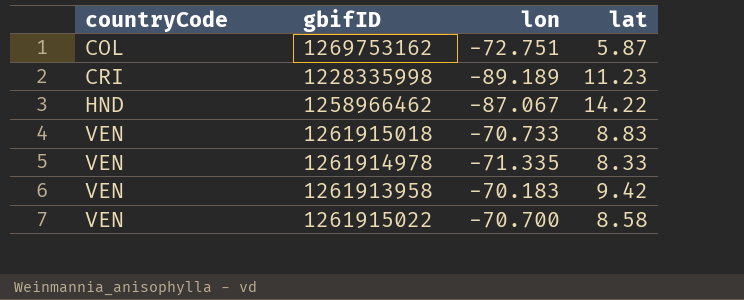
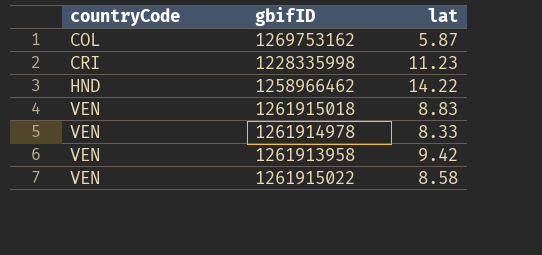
column lon | position: 3 -> none

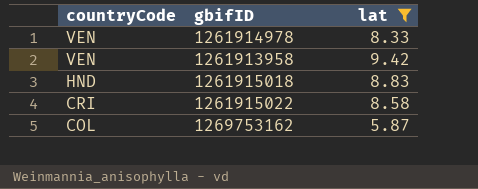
filter: none -> lat <= 9.42
row order: countryCode ascending -> countryCode descending
1261915018 | countryCode: VEN -> HND
1261915022 | countryCode: VEN -> CRI

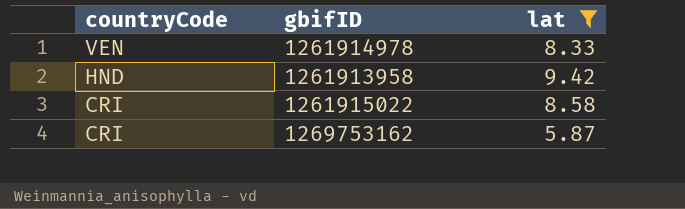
row 1261915018: HND | 8.83 -> none
1261913958 | countryCode: VEN -> HND
1269753162 | countryCode: COL -> CRI

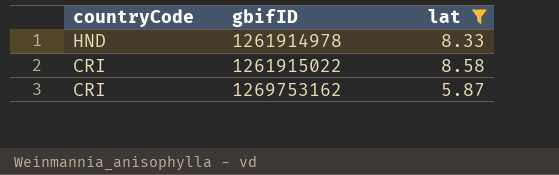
row 1261913958: HND | 9.42 -> none
1261914978 | countryCode: VEN -> HND

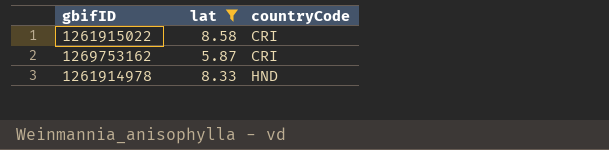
row order: countryCode descending -> countryCode ascending
column countryCode | position: 1 -> 3

